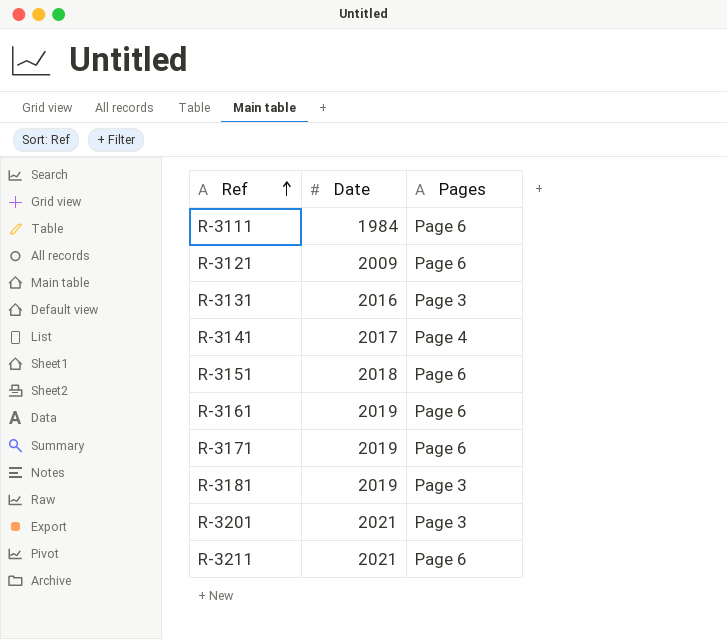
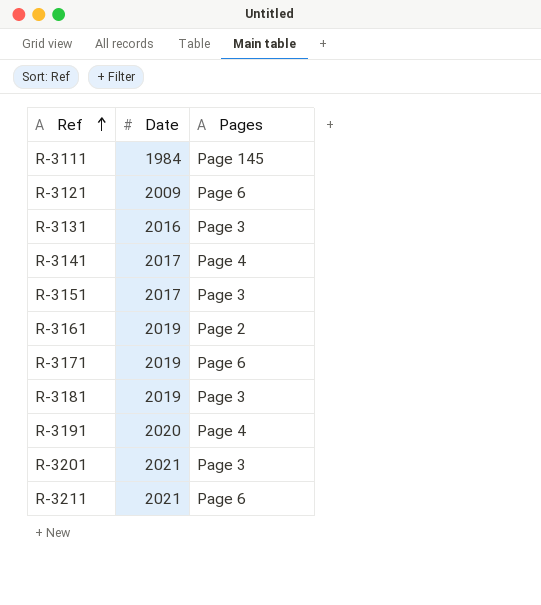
R-3111 | Pages: Page 6 -> Page 145
R-3151 | Date: 2018 -> 2017
R-3151 | Pages: Page 6 -> Page 3
R-3161 | Pages: Page 6 -> Page 2
row R-3191: none -> 2020 | Page 4

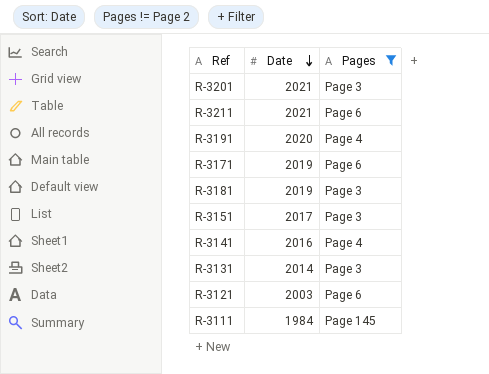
filter: none -> Pages != Page 2
row order: Ref ascending -> Date descending
R-3141 | Date: 2017 -> 2016
R-3131 | Date: 2016 -> 2014
R-3121 | Date: 2009 -> 2003

